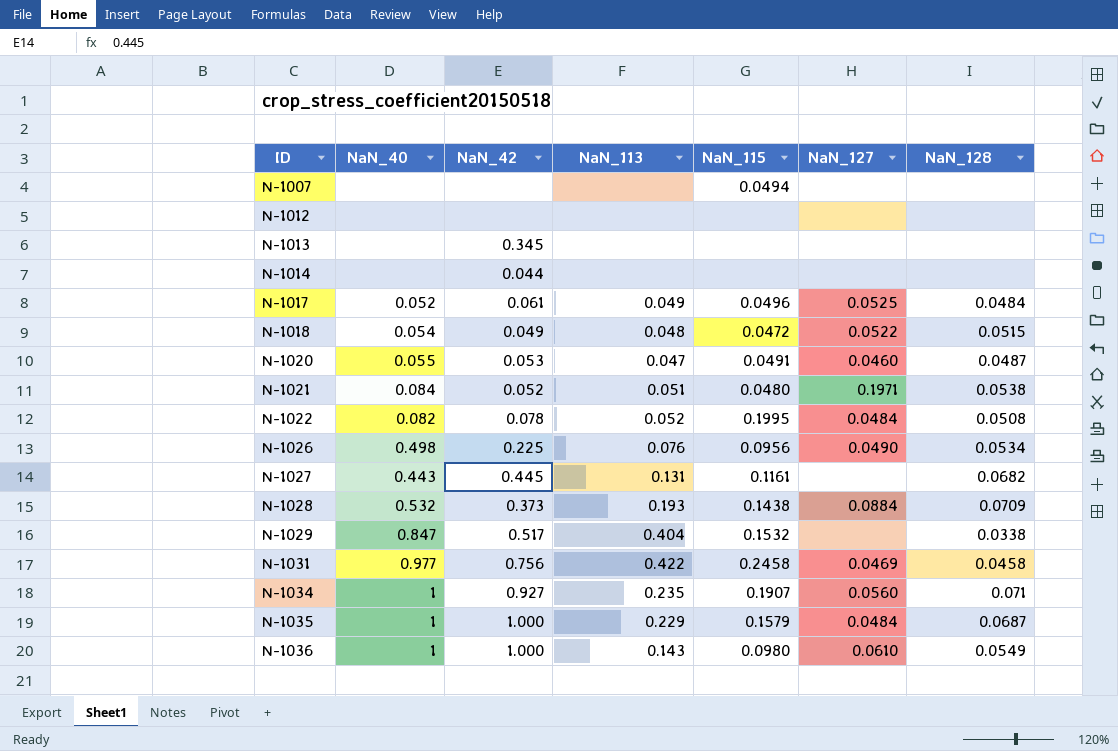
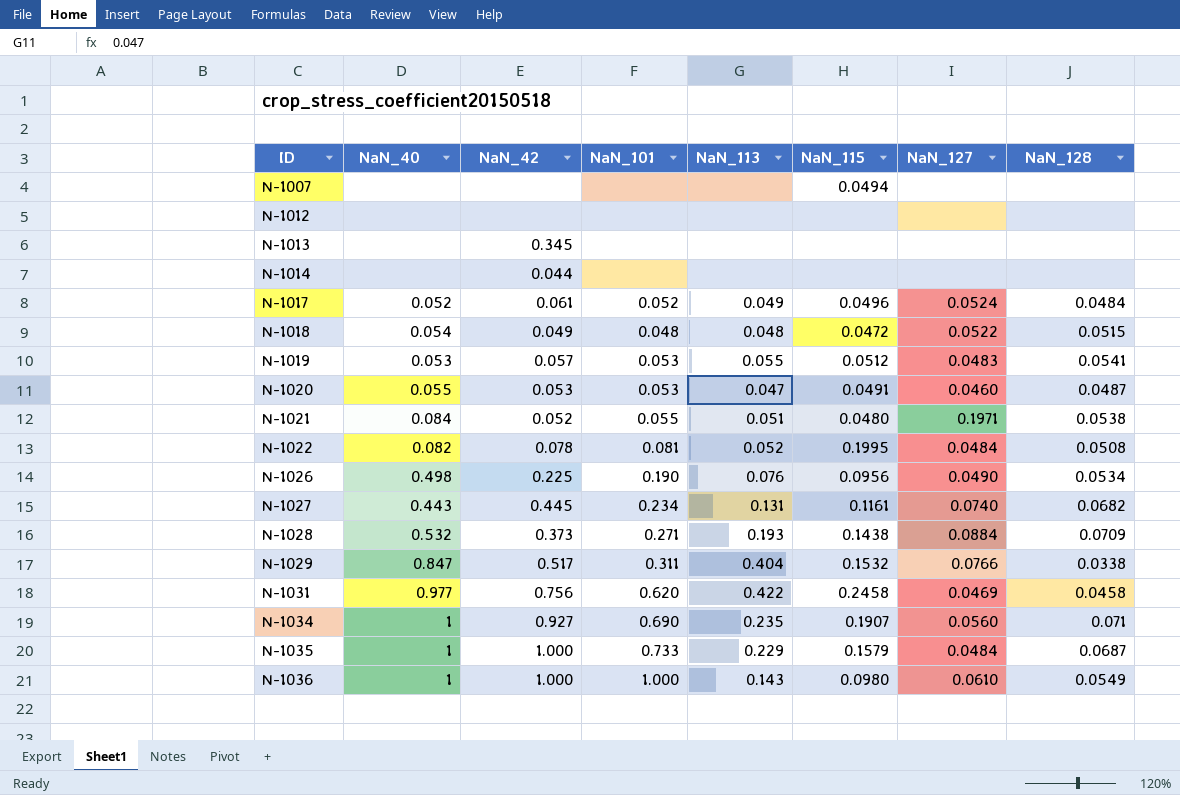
column NaN_101 | position: none -> 4
N-1017 | NaN_127: 0.0525 -> 0.0524
row N-1019: none -> 0.053 | 0.057 | 0.053 | 0.055 | 0.0512 | 0.0483 | 0.0541
N-1027 | NaN_127: none -> 0.0740
N-1029 | NaN_127: none -> 0.0766

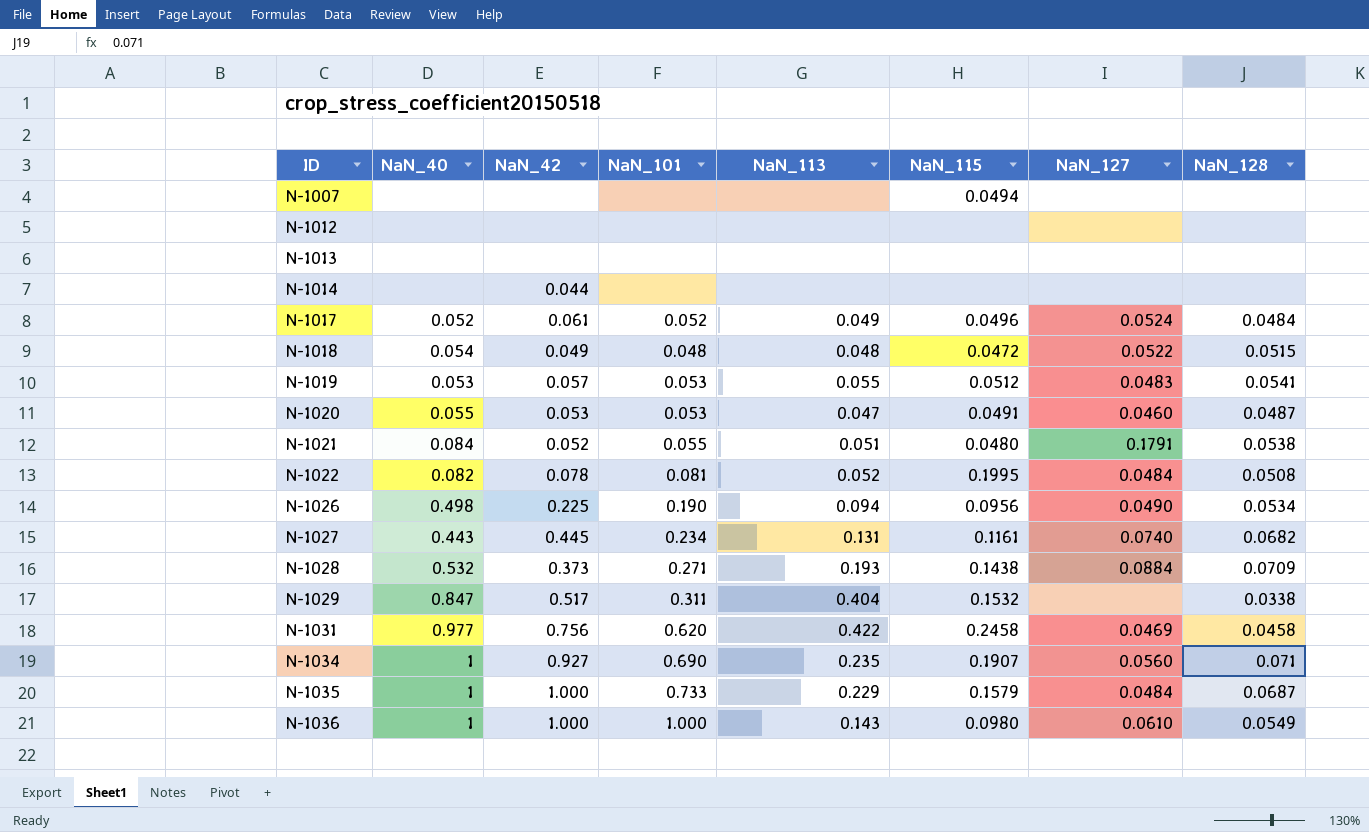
N-1013 | NaN_42: 0.345 -> none
N-1021 | NaN_127: 0.1971 -> 0.1791
N-1026 | NaN_113: 0.076 -> 0.094
N-1029 | NaN_127: 0.0766 -> none

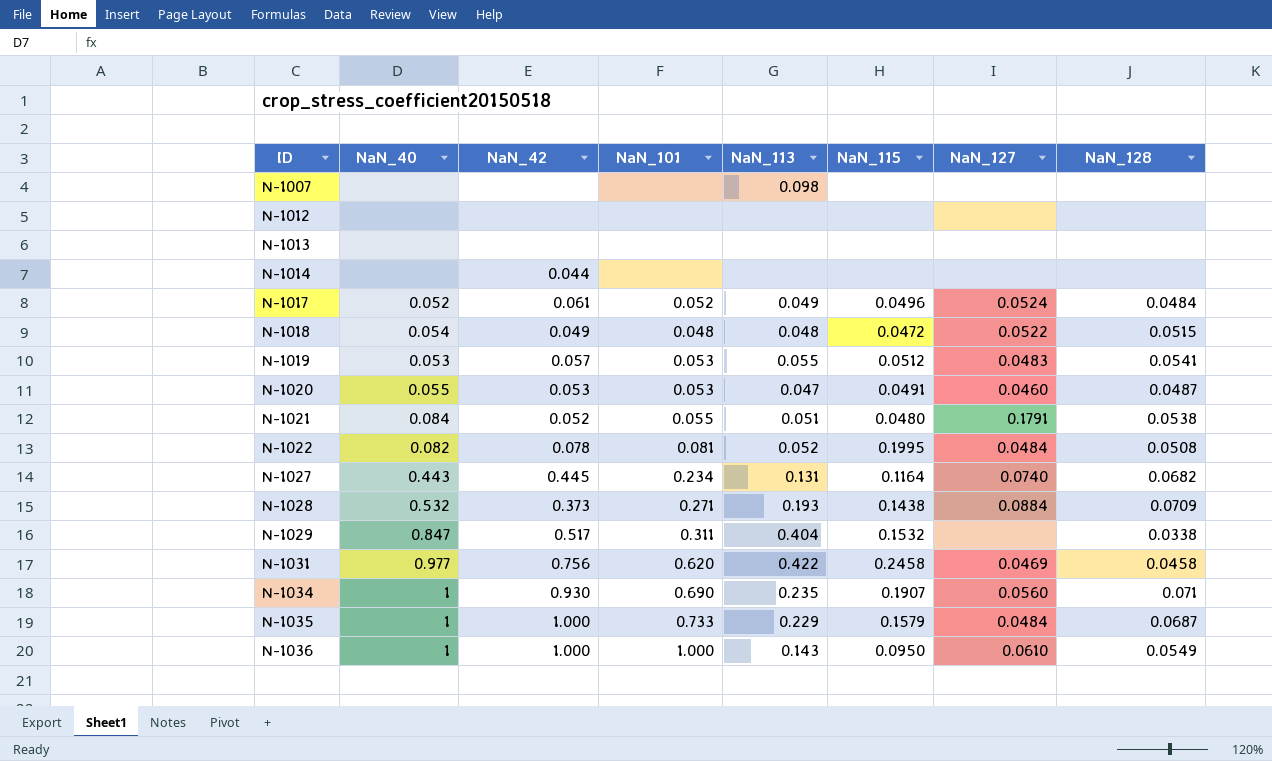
row N-1026: 0.498 | 0.225 | 0.190 | 0.094 | 0.0956 | 0.0490 | 0.0534 -> none
N-1007 | NaN_113: none -> 0.098
N-1007 | NaN_115: 0.0494 -> none
N-1027 | NaN_115: 0.1161 -> 0.1164
N-1034 | NaN_42: 0.927 -> 0.930
N-1036 | NaN_115: 0.0980 -> 0.0950

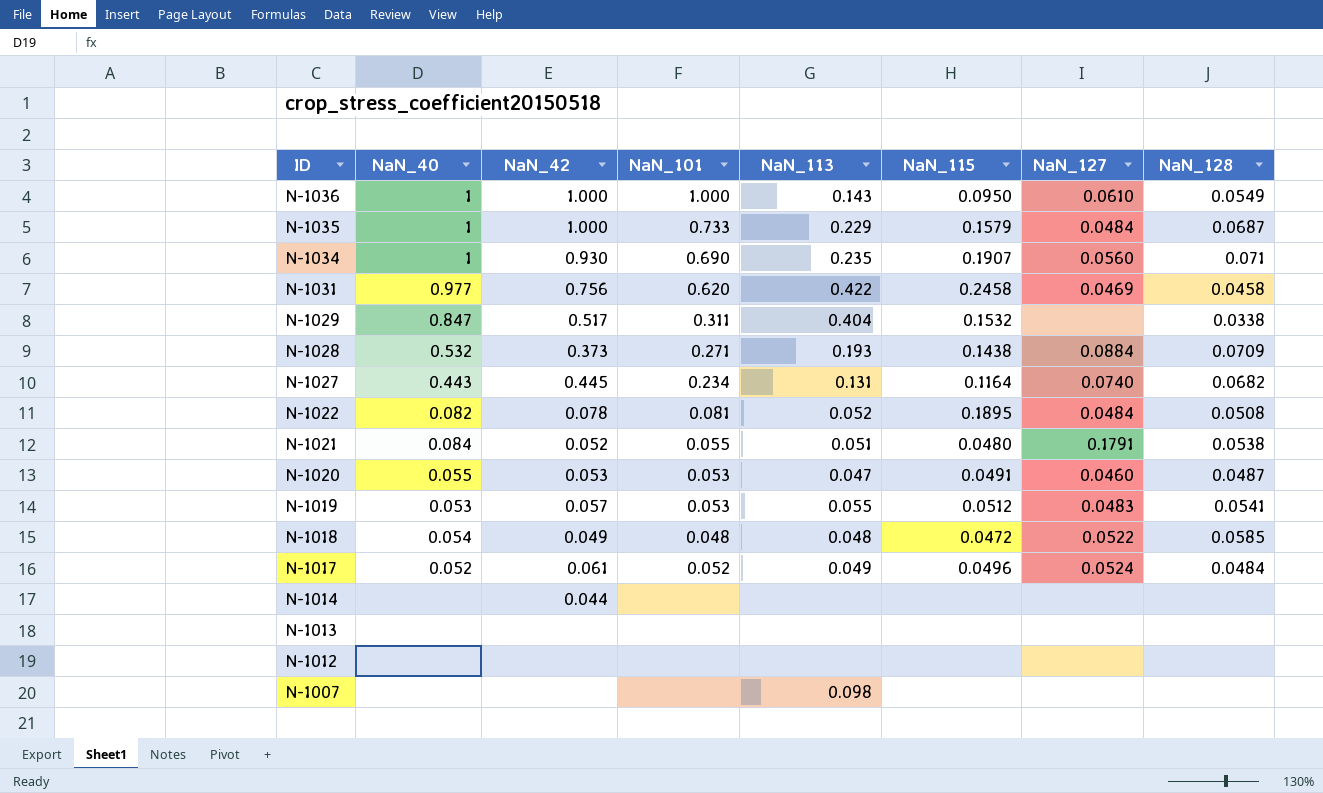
row order: ID ascending -> ID descending
N-1022 | NaN_115: 0.1995 -> 0.1895
N-1018 | NaN_128: 0.0515 -> 0.0585

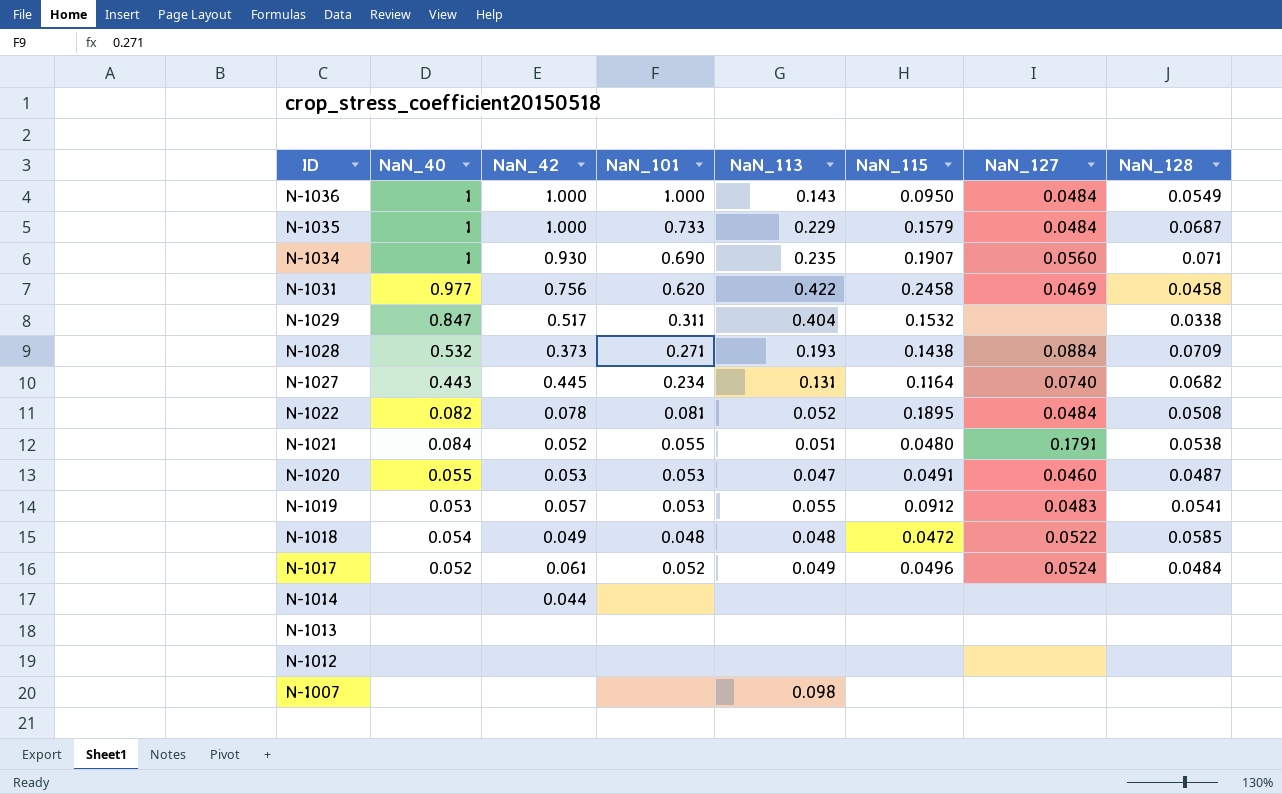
N-1036 | NaN_127: 0.0610 -> 0.0484
N-1019 | NaN_115: 0.0512 -> 0.0912

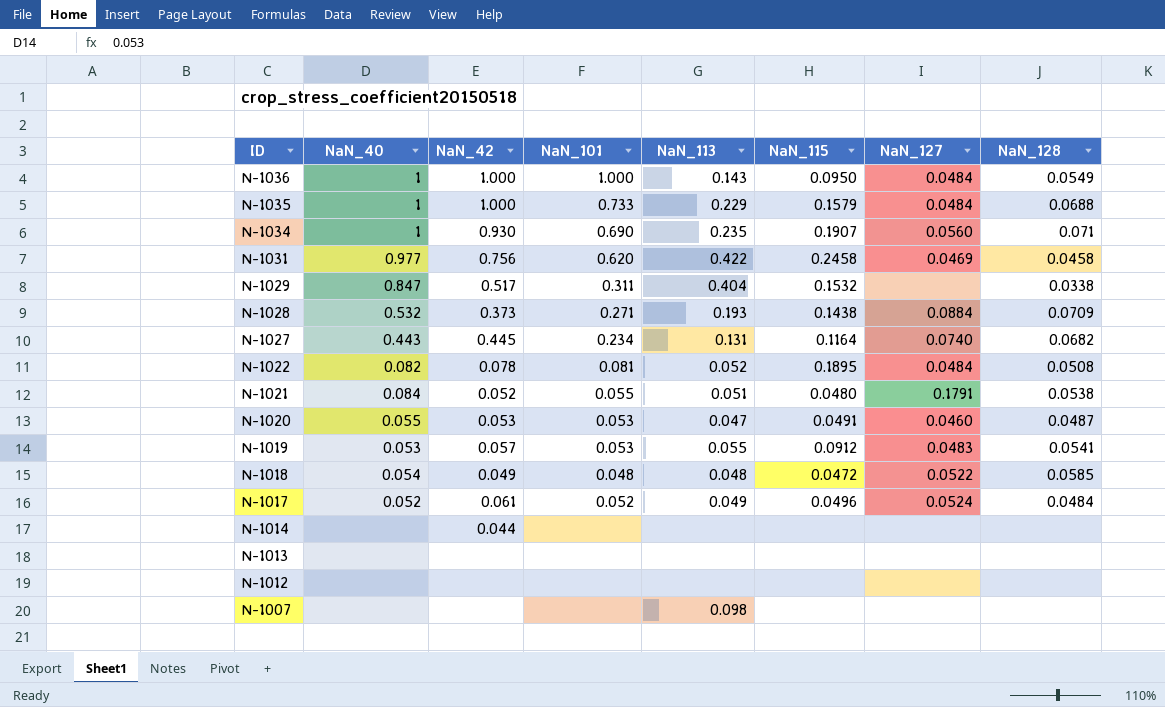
N-1035 | NaN_128: 0.0687 -> 0.0688

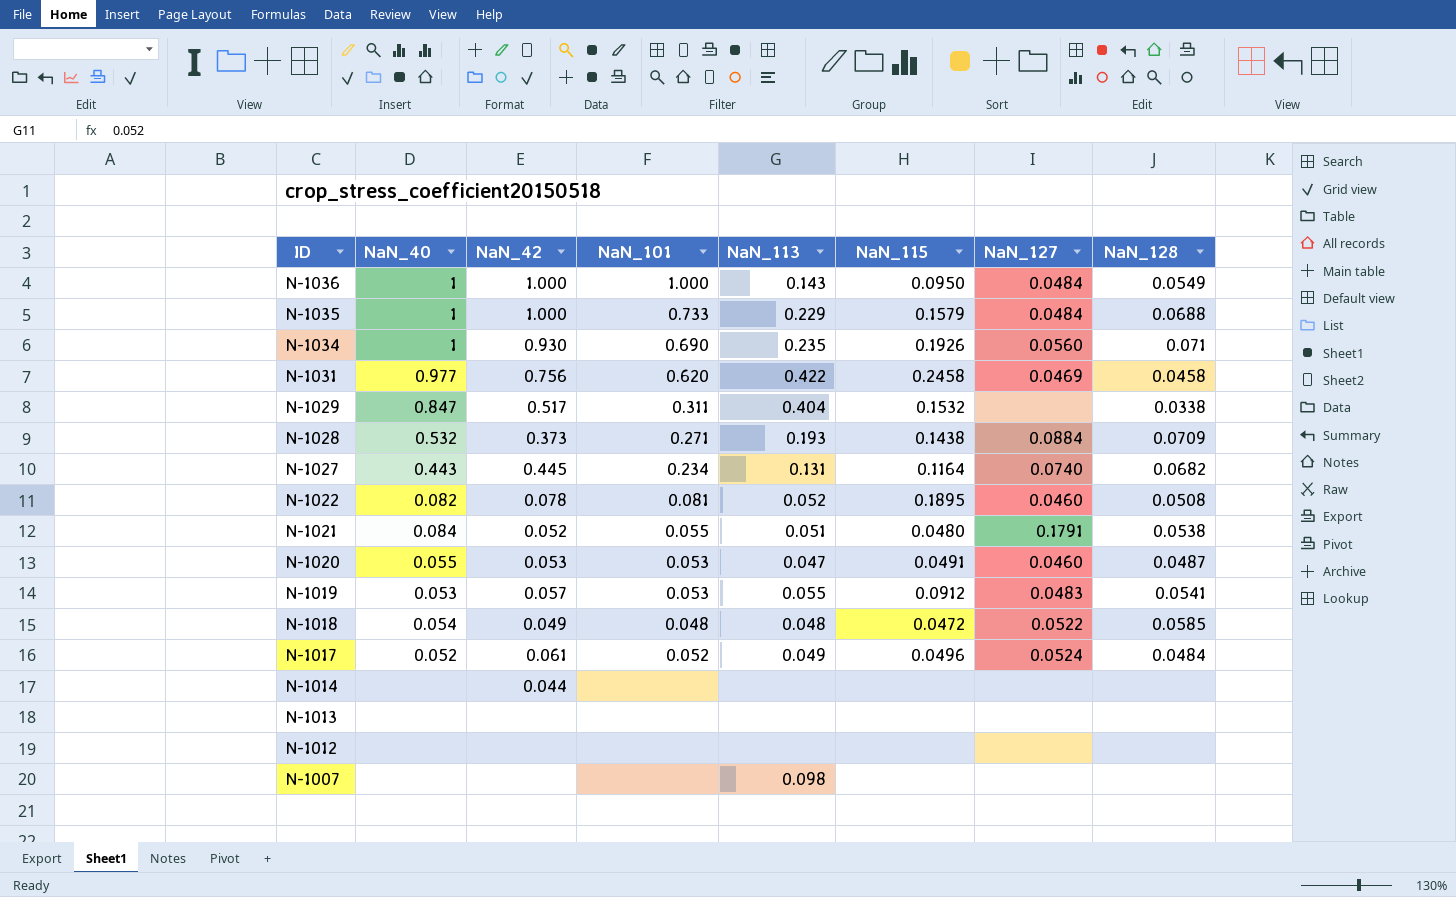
N-1034 | NaN_115: 0.1907 -> 0.1926
N-1022 | NaN_127: 0.0484 -> 0.0460

